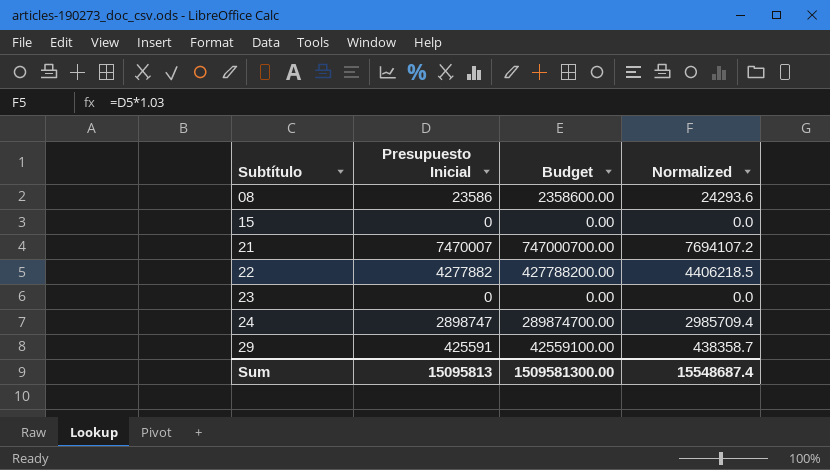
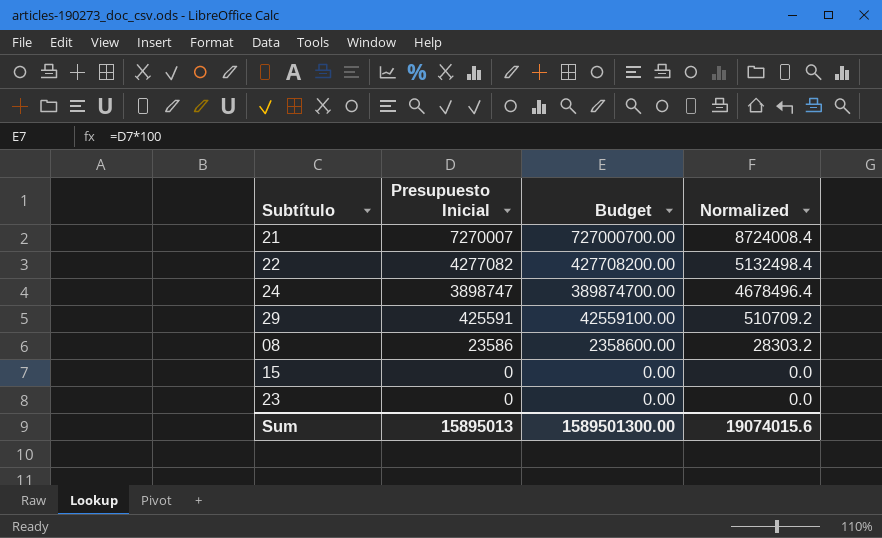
row order: Subtítulo ascending -> Presupuesto Inicial descending
column Normalized | formula: [Presupuesto Inicial] * 1.03 -> [Presupuesto Inicial] * 1.2
21 | Presupuesto Inicial: 7470007 -> 7270007
21 | Budget: 747000700.00 -> 727000700.00
22 | Presupuesto Inicial: 4277882 -> 4277082
22 | Budget: 427788200.00 -> 427708200.00
24 | Presupuesto Inicial: 2898747 -> 3898747
24 | Budget: 289874700.00 -> 389874700.00
Sum | Presupuesto Inicial: 15095813 -> 15895013
Sum | Budget: 1509581300.00 -> 1589501300.00
Sum | Normalized: 15548687.4 -> 19074015.6

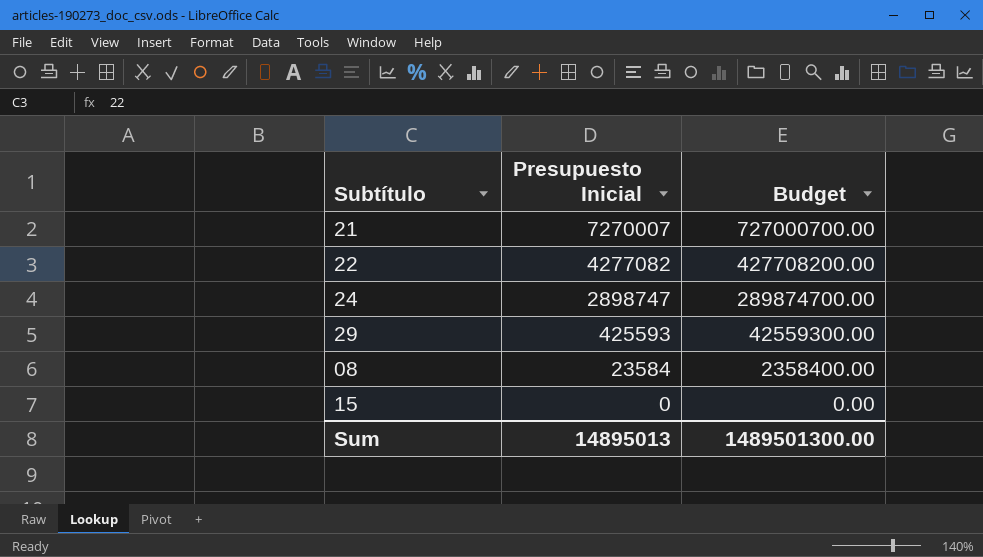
column Normalized | formula: [Presupuesto Inicial] * 1.2 -> none
row 23: 0 | 0.00 | 0.0 -> none
24 | Presupuesto Inicial: 3898747 -> 2898747
24 | Budget: 389874700.00 -> 289874700.00
29 | Presupuesto Inicial: 425591 -> 425593
29 | Budget: 42559100.00 -> 42559300.00
08 | Presupuesto Inicial: 23586 -> 23584
08 | Budget: 2358600.00 -> 2358400.00
Sum | Presupuesto Inicial: 15895013 -> 14895013
Sum | Budget: 1589501300.00 -> 1489501300.00

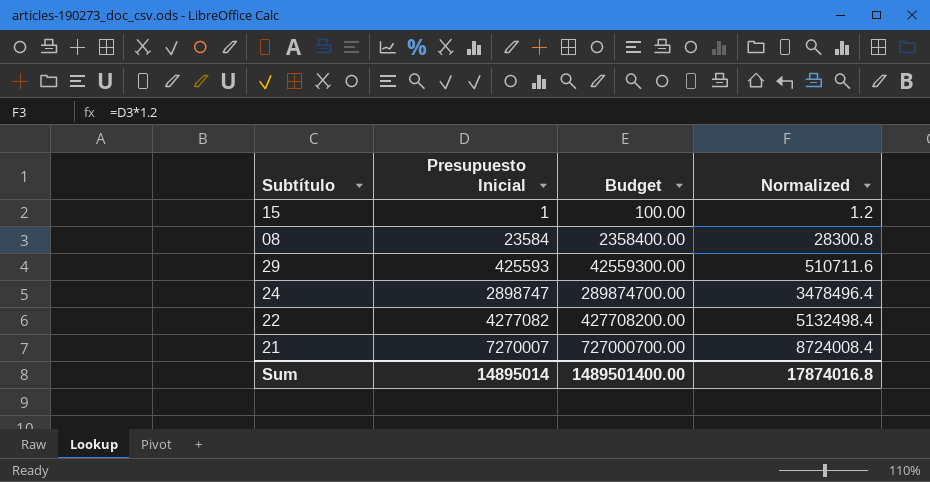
row order: Presupuesto Inicial descending -> Presupuesto Inicial ascending
column Normalized | formula: none -> [Presupuesto Inicial] * 1.2
15 | Presupuesto Inicial: 0 -> 1
15 | Budget: 0.00 -> 100.00
Sum | Presupuesto Inicial: 14895013 -> 14895014
Sum | Budget: 1489501300.00 -> 1489501400.00

